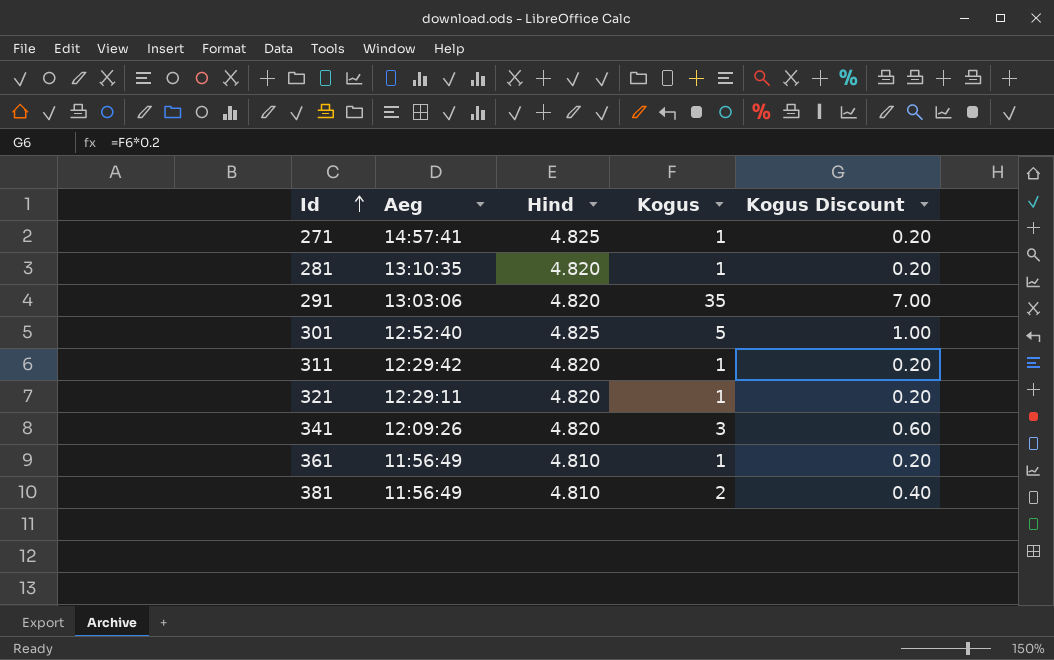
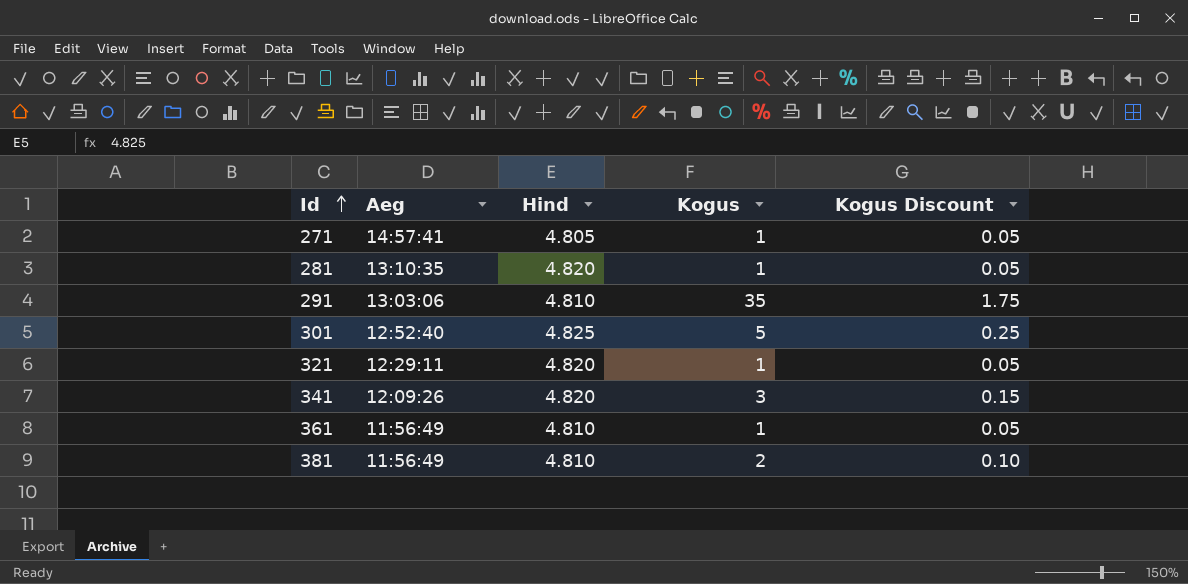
column Kogus Discount | formula: [Kogus] * 0.2 -> [Kogus] * 0.05
row 311: 12:29:42 | 4.820 | 1 | 0.20 -> none
271 | Hind: 4.825 -> 4.805
291 | Hind: 4.820 -> 4.810

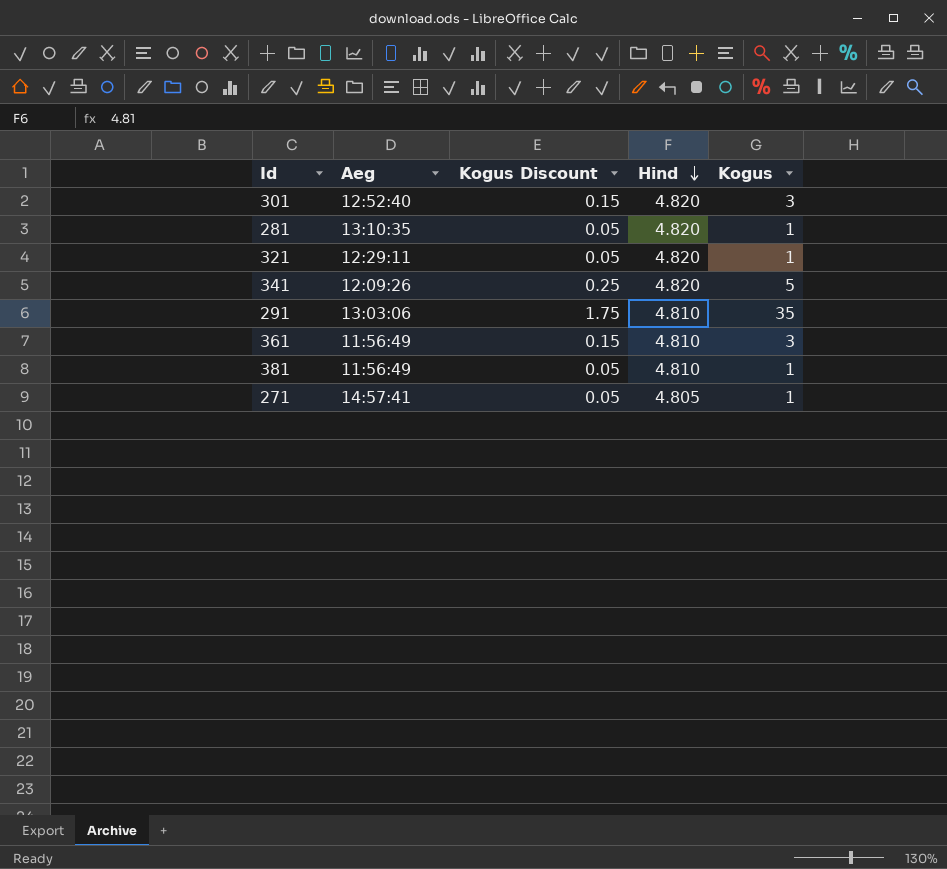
row order: Id ascending -> Hind descending
column Kogus Discount | position: 5 -> 3
301 | Kogus Discount: 0.25 -> 0.15
301 | Hind: 4.825 -> 4.820
301 | Kogus: 5 -> 3
341 | Kogus Discount: 0.15 -> 0.25
341 | Kogus: 3 -> 5
361 | Kogus Discount: 0.05 -> 0.15
361 | Kogus: 1 -> 3
381 | Kogus Discount: 0.10 -> 0.05
381 | Kogus: 2 -> 1

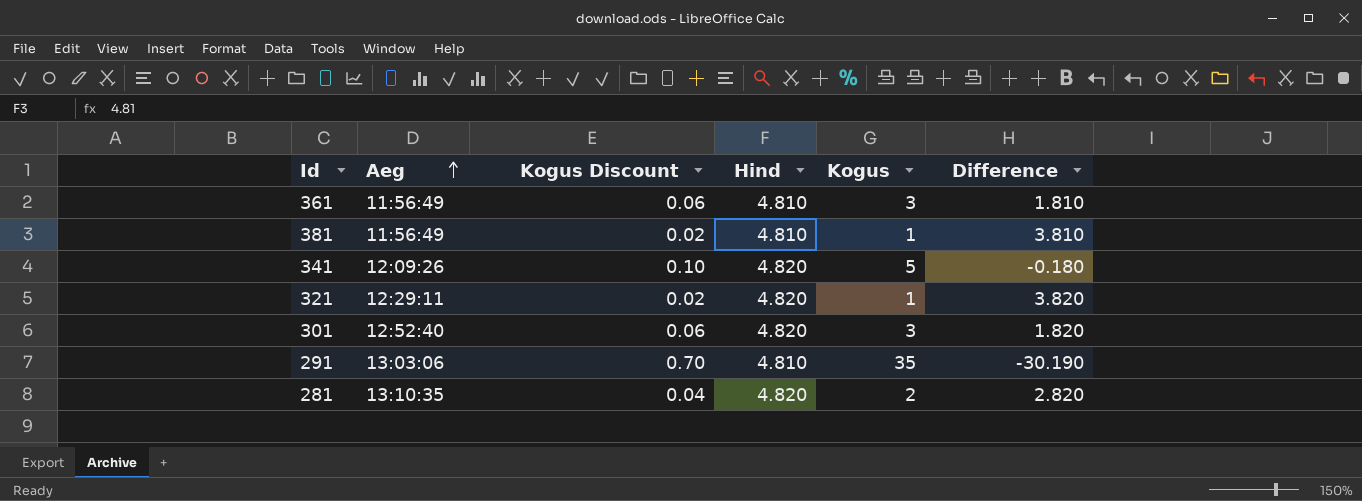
row order: Hind descending -> Aeg ascending
column Kogus Discount | formula: [Kogus] * 0.05 -> [Kogus] * 0.02
column Difference | formula: none -> [Hind] - [Kogus]
row 271: 14:57:41 | 0.05 | 4.805 | 1 -> none
281 | Kogus: 1 -> 2

